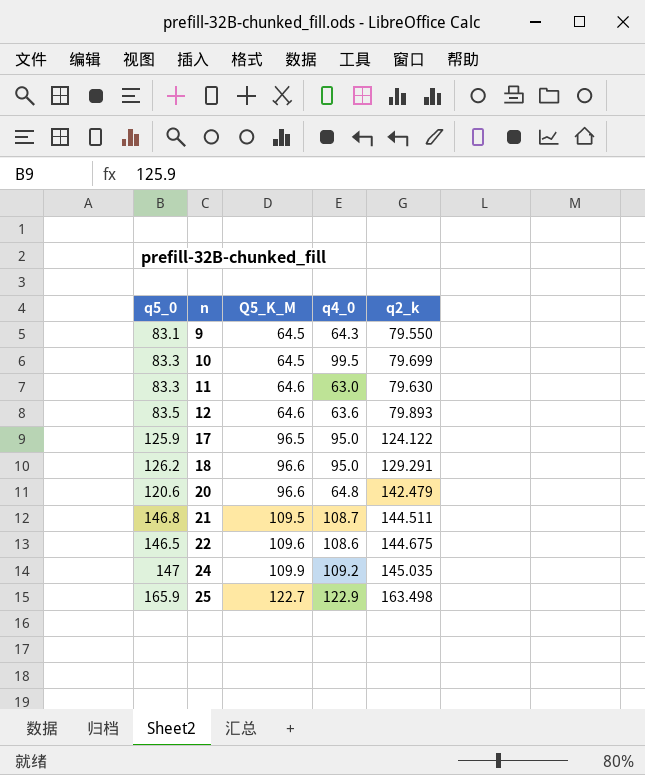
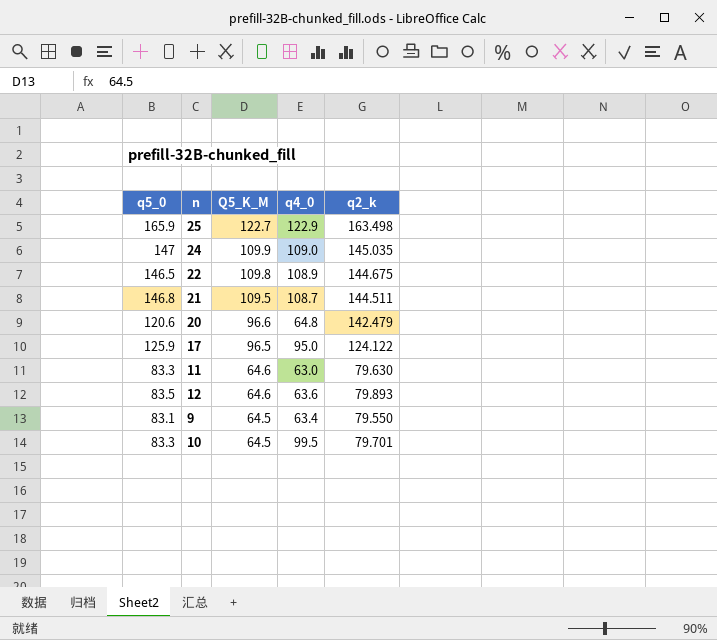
row order: n ascending -> Q5_K_M descending
row 18: 126.2 | 96.6 | 95.0 | 129.291 -> none
24 | q4_0: 109.2 -> 109.0
22 | Q5_K_M: 109.6 -> 109.8
22 | q4_0: 108.6 -> 108.9
9 | q4_0: 64.3 -> 63.4
10 | q2_k: 79.699 -> 79.701

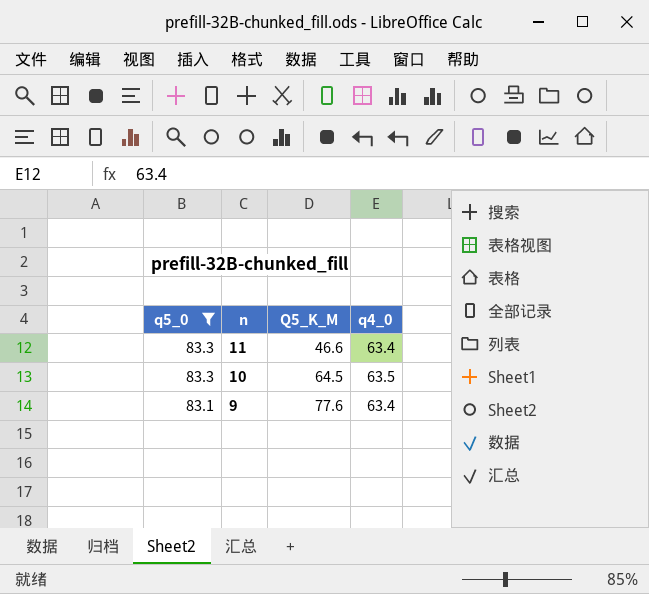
filter: none -> q5_0 <= 83.3
row order: Q5_K_M descending -> q5_0 descending
column q2_k | position: 5 -> none
11 | Q5_K_M: 64.6 -> 46.6
11 | q4_0: 63.0 -> 63.4
10 | q4_0: 99.5 -> 63.5
9 | Q5_K_M: 64.5 -> 77.6

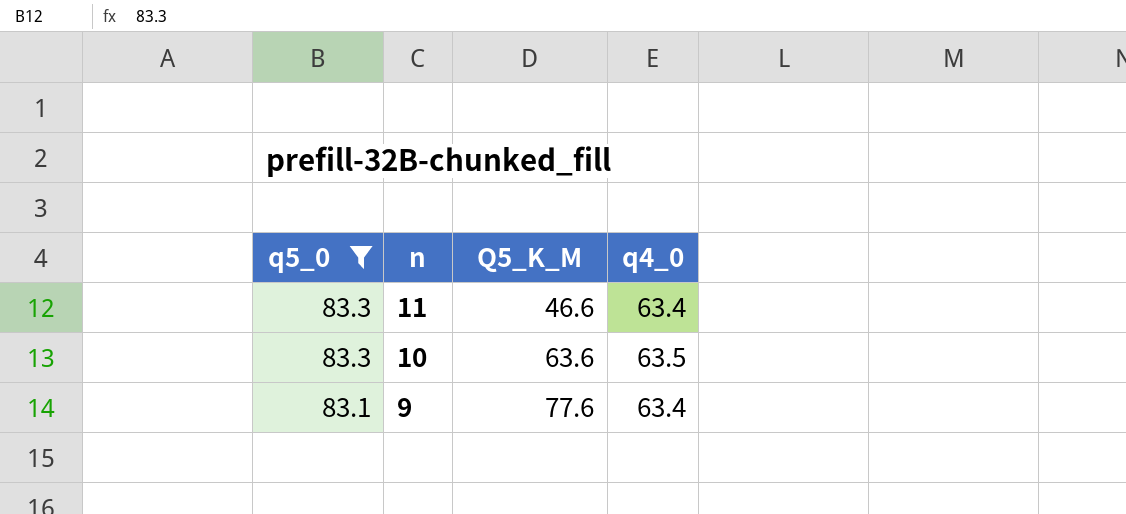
10 | Q5_K_M: 64.5 -> 63.6

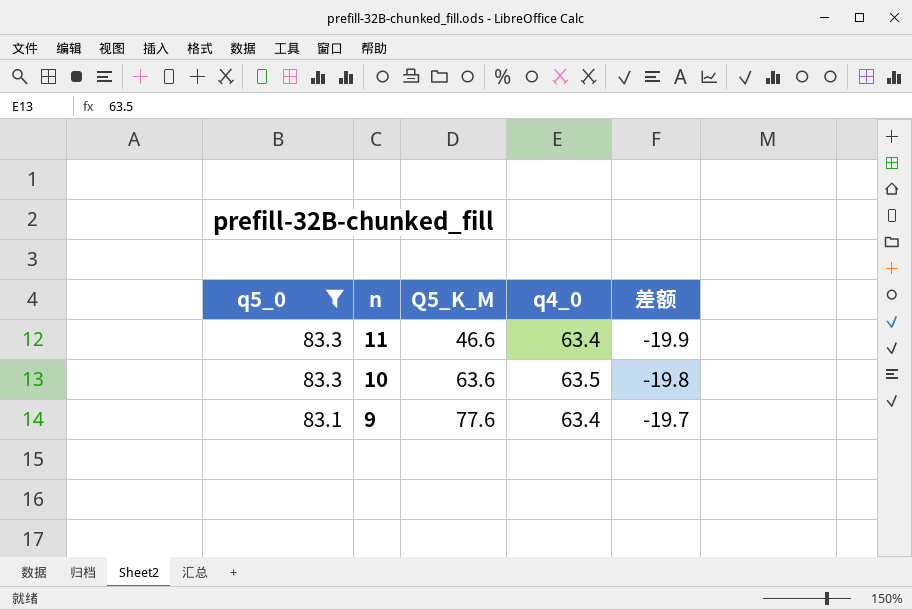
column 差额 | formula: none -> [q4_0] - [q5_0]

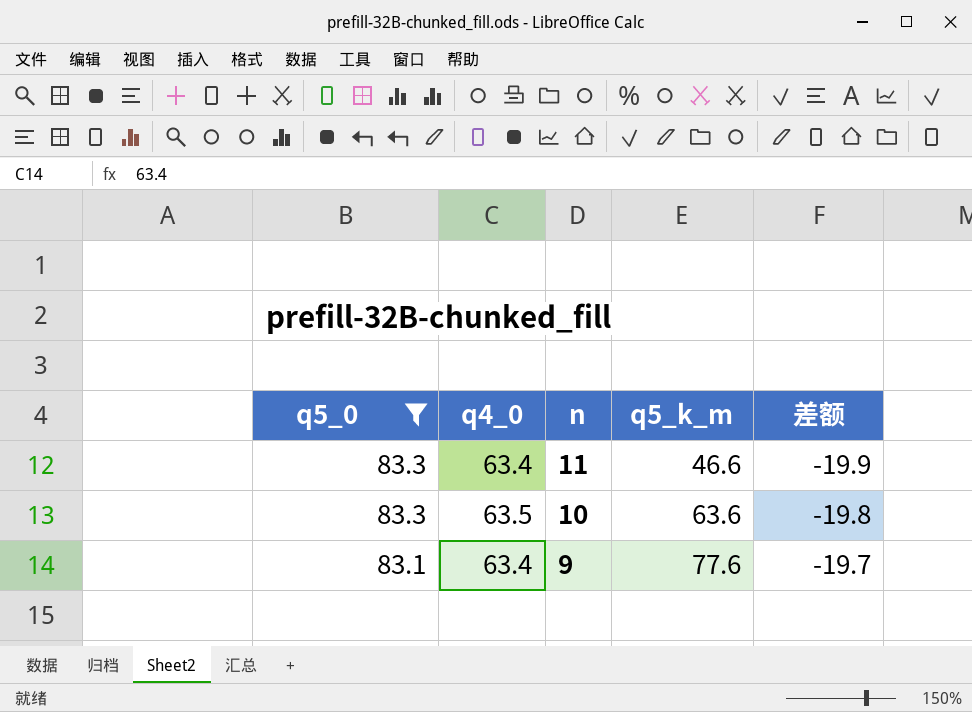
column q4_0 | position: 4 -> 2
column name: Q5_K_M -> q5_k_m

